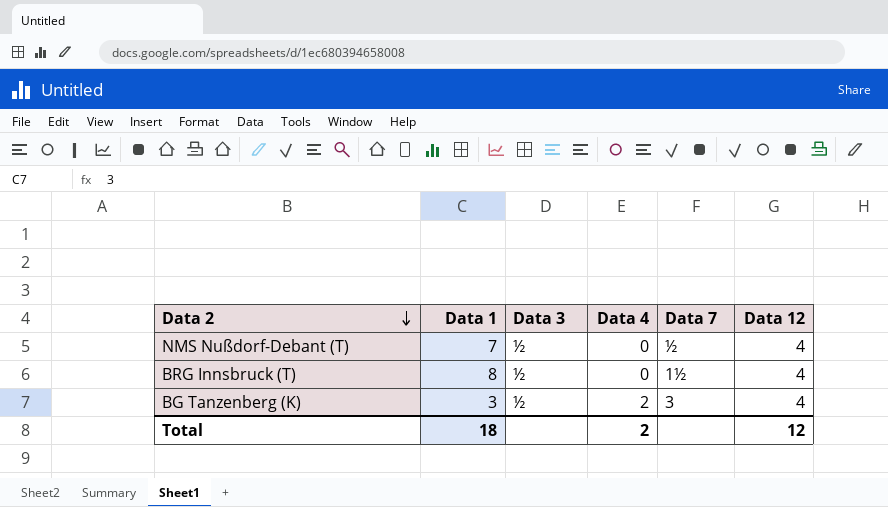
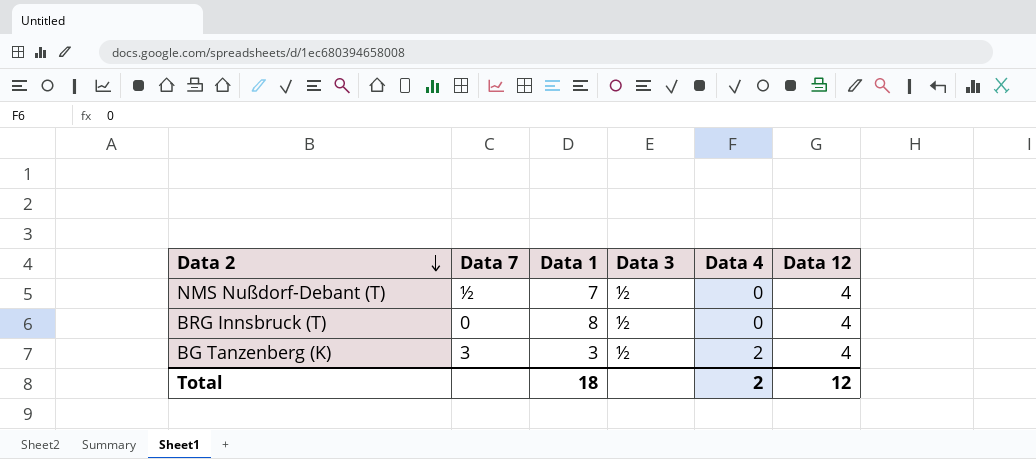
column Data 7 | position: 5 -> 2
BRG Innsbruck (T) | Data 7: 1½ -> 0

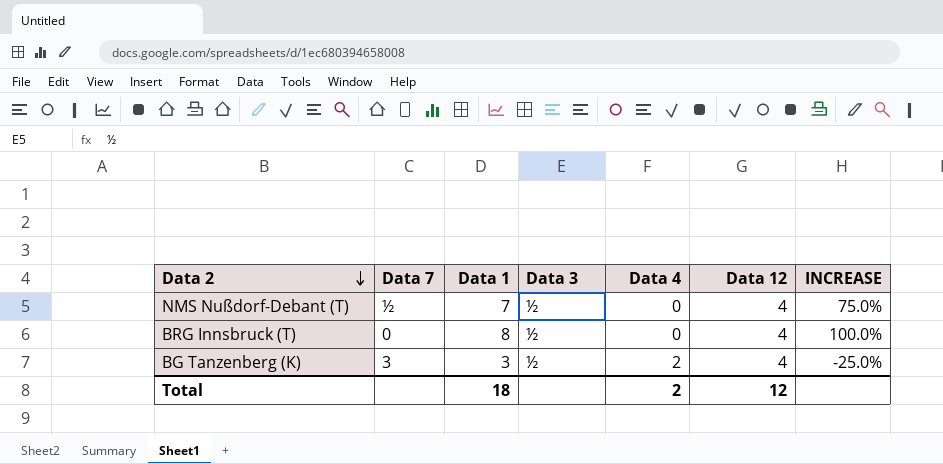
column INCREASE | formula: none -> ([Data 1] - [Data 12]) / [Data 12]

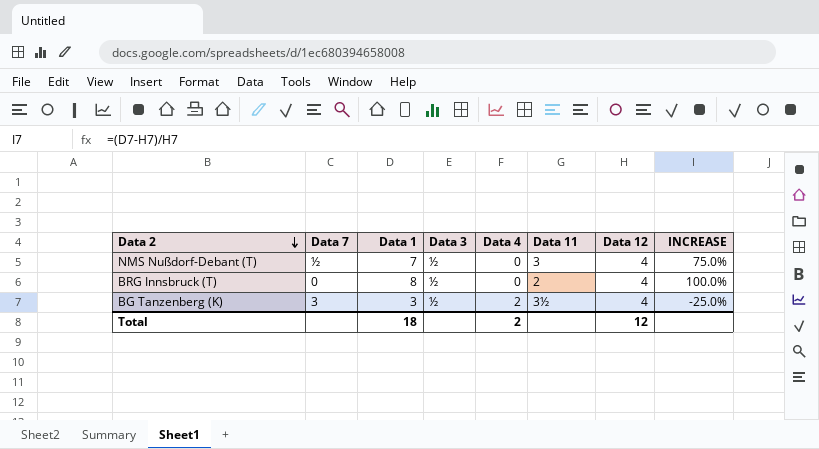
column Data 11 | position: none -> 6

